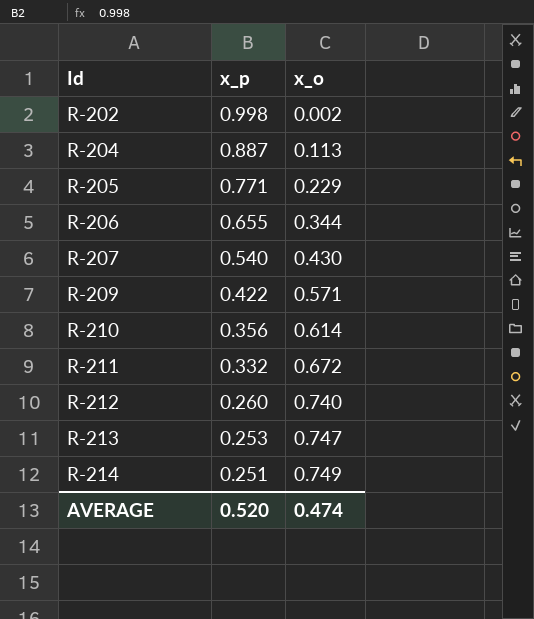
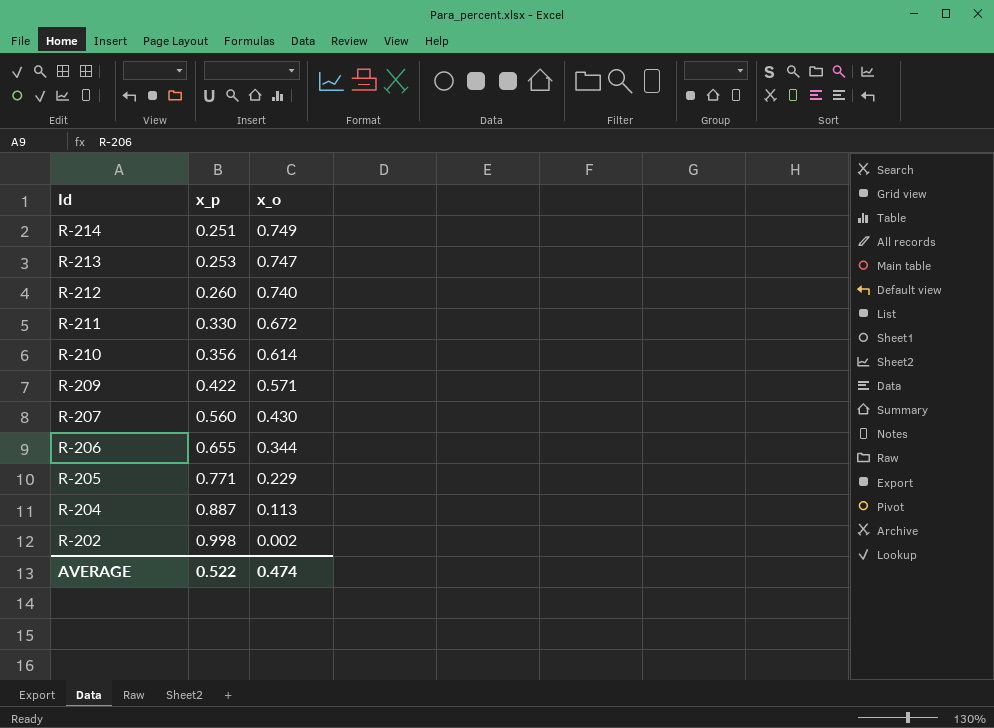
row order: Id ascending -> Id descending
R-211 | x_p: 0.332 -> 0.330
R-207 | x_p: 0.540 -> 0.560
AVERAGE | x_p: 0.520 -> 0.522

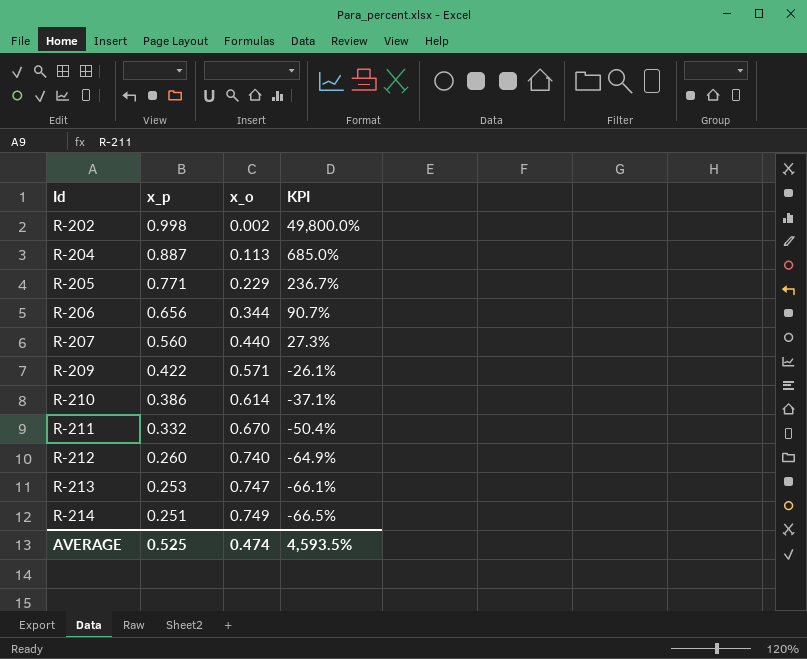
row order: Id descending -> Id ascending
column KPI | formula: none -> ([x_p] - [x_o]) / [x_o]
R-206 | x_p: 0.655 -> 0.656
R-207 | x_o: 0.430 -> 0.440
R-210 | x_p: 0.356 -> 0.386
R-211 | x_p: 0.330 -> 0.332
R-211 | x_o: 0.672 -> 0.670
AVERAGE | x_p: 0.522 -> 0.525

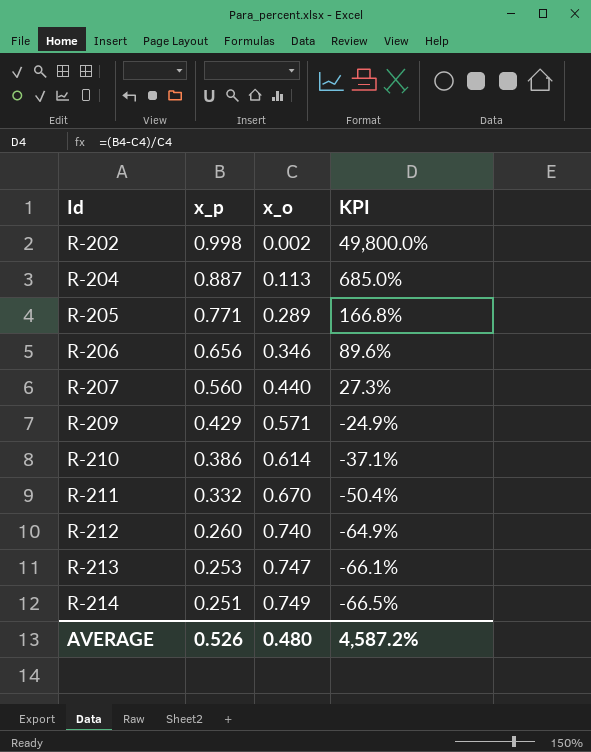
R-205 | x_o: 0.229 -> 0.289
R-205 | KPI: 236.7% -> 166.8%
R-206 | x_o: 0.344 -> 0.346
R-206 | KPI: 90.7% -> 89.6%
R-209 | x_p: 0.422 -> 0.429
R-209 | KPI: -26.1% -> -24.9%
AVERAGE | x_p: 0.525 -> 0.526
AVERAGE | x_o: 0.474 -> 0.480
AVERAGE | KPI: 4,593.5% -> 4,587.2%

